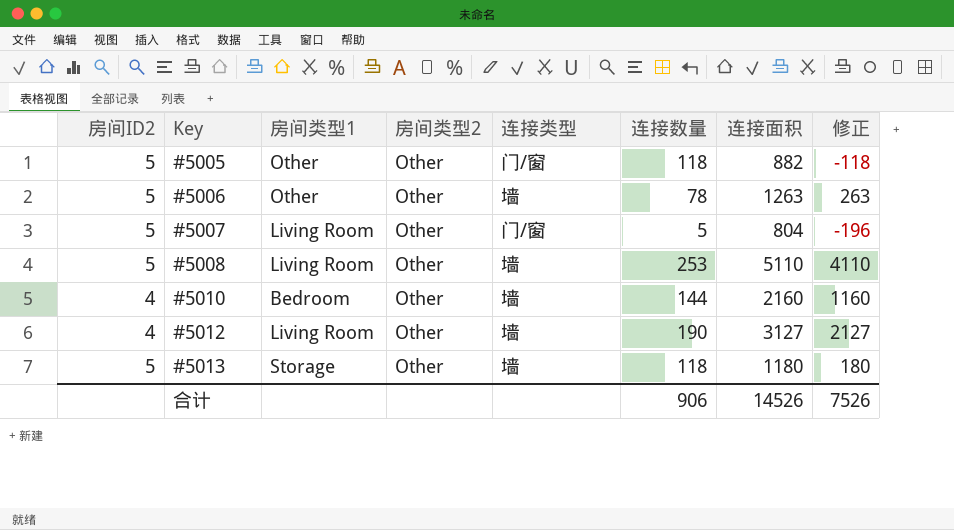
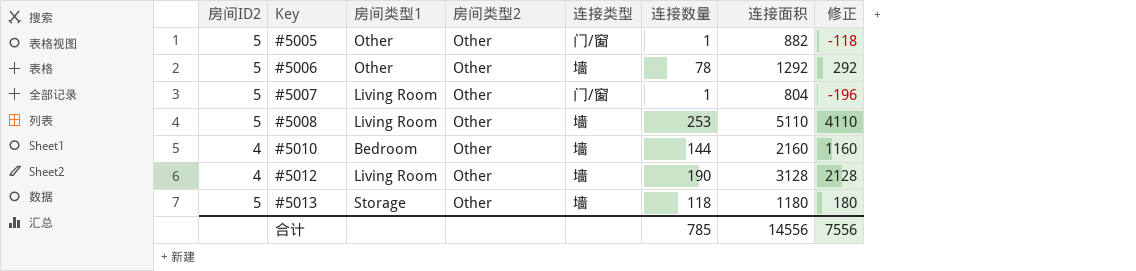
#5005 | 连接数量: 118 -> 1
#5006 | 连接面积: 1263 -> 1292
#5006 | 修正: 263 -> 292
#5007 | 连接数量: 5 -> 1
#5012 | 连接面积: 3127 -> 3128
#5012 | 修正: 2127 -> 2128
合计 | 连接数量: 906 -> 785
合计 | 连接面积: 14526 -> 14556
合计 | 修正: 7526 -> 7556

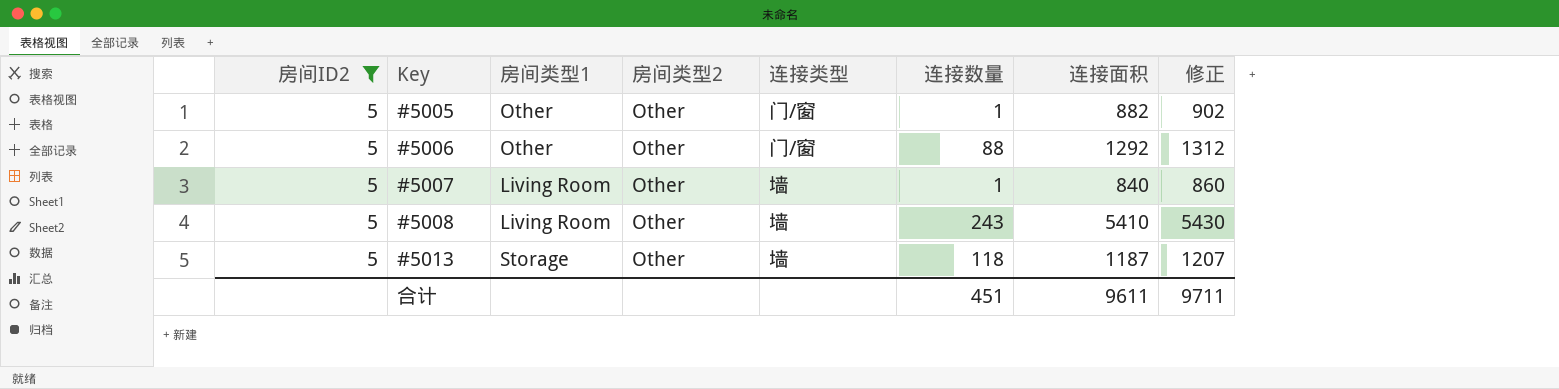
filter: none -> 房间ID2 = 5
column 修正 | formula: [连接面积] - 1000 -> [连接面积] + 20
#5006 | 连接类型: 墙 -> 门/窗
#5006 | 连接数量: 78 -> 88
#5007 | 连接类型: 门/窗 -> 墙
#5007 | 连接面积: 804 -> 840
#5008 | 连接数量: 253 -> 243
#5008 | 连接面积: 5110 -> 5410
#5013 | 连接面积: 1180 -> 1187
合计 | 连接数量: 785 -> 451
合计 | 连接面积: 14556 -> 9611
合计 | 修正: 7556 -> 9711

